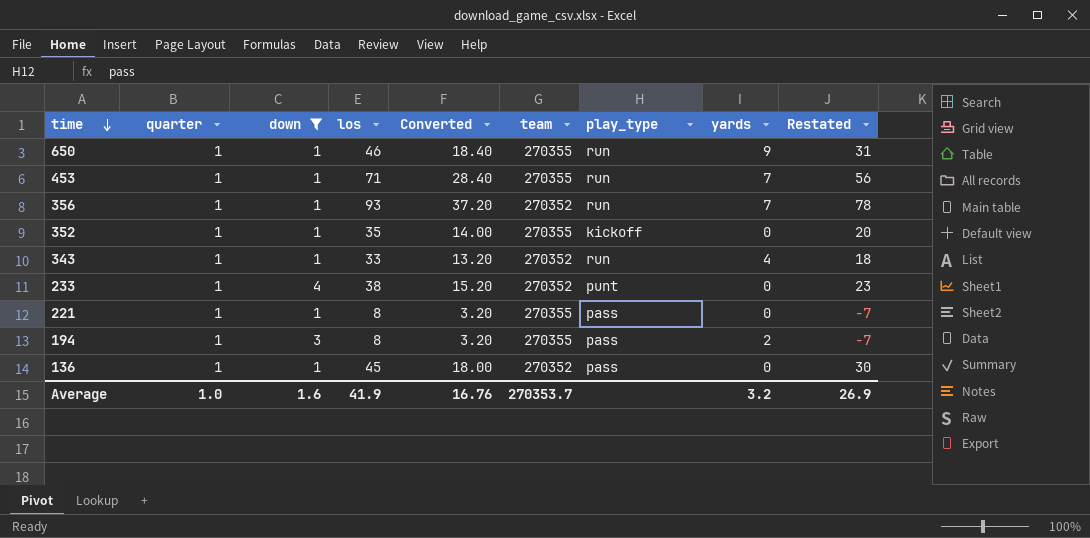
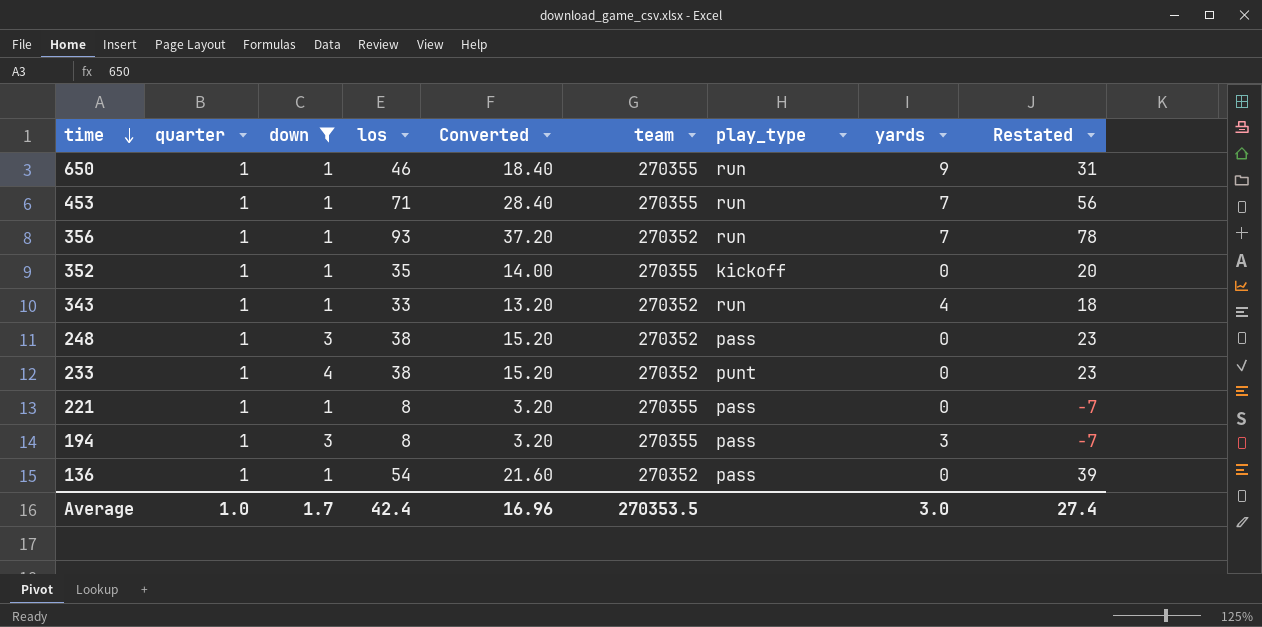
row 248: none -> 1 | 3 | 38 | 15.20 | 270352 | pass | 0 | 23
194 | yards: 2 -> 3
136 | los: 45 -> 54
136 | Converted: 18.00 -> 21.60
136 | Restated: 30 -> 39
Average | down: 1.6 -> 1.7
Average | los: 41.9 -> 42.4
Average | Converted: 16.76 -> 16.96
Average | team: 270353.7 -> 270353.5
Average | yards: 3.2 -> 3.0
Average | Restated: 26.9 -> 27.4

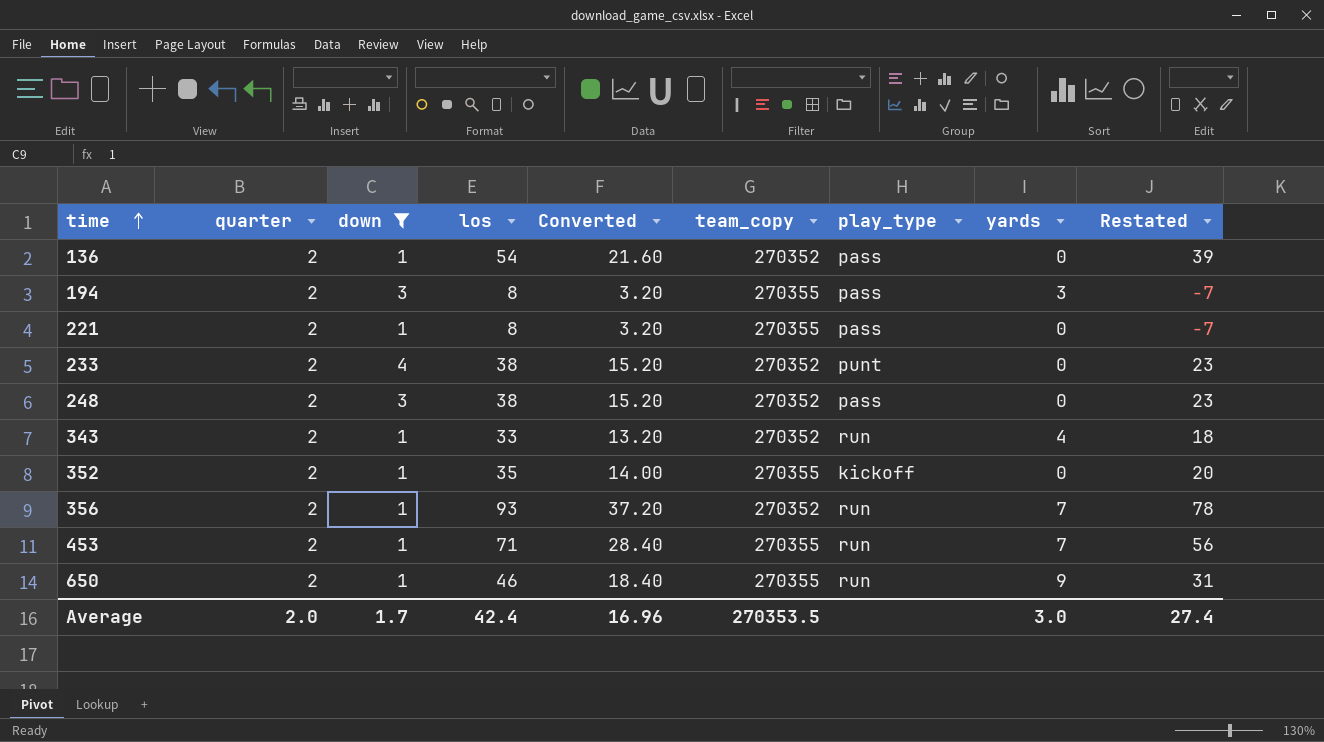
row order: time descending -> time ascending
column name: team -> team_copy
136 | quarter: 1 -> 2
194 | quarter: 1 -> 2
221 | quarter: 1 -> 2
233 | quarter: 1 -> 2
248 | quarter: 1 -> 2
343 | quarter: 1 -> 2
352 | quarter: 1 -> 2
356 | quarter: 1 -> 2
453 | quarter: 1 -> 2
650 | quarter: 1 -> 2
Average | quarter: 1.0 -> 2.0

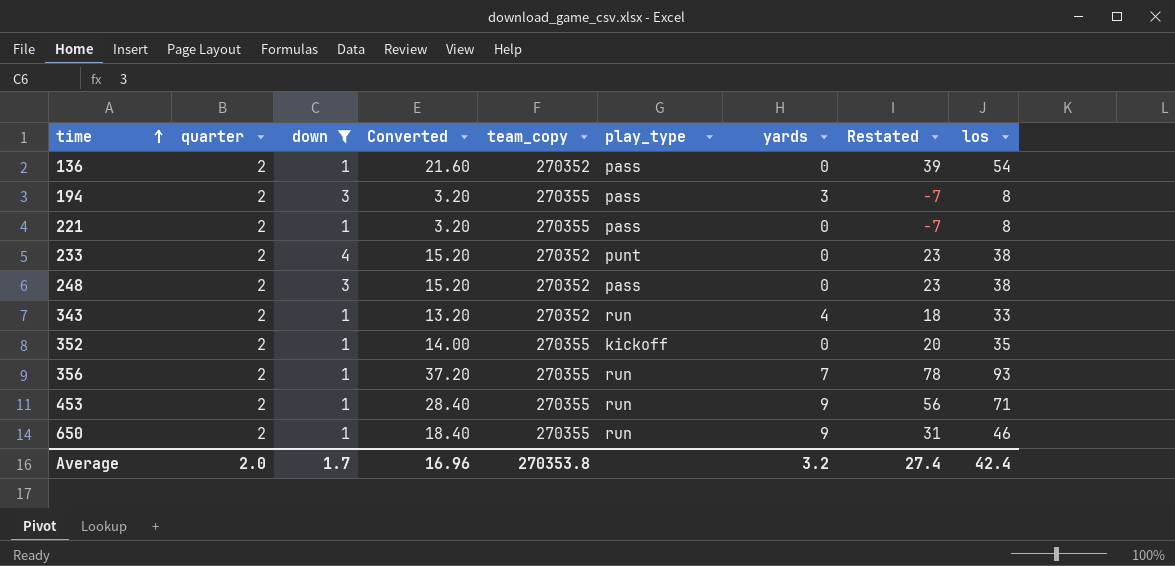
column los | position: 4 -> 9
356 | team_copy: 270352 -> 270355
453 | yards: 7 -> 9
Average | team_copy: 270353.5 -> 270353.8
Average | yards: 3.0 -> 3.2

